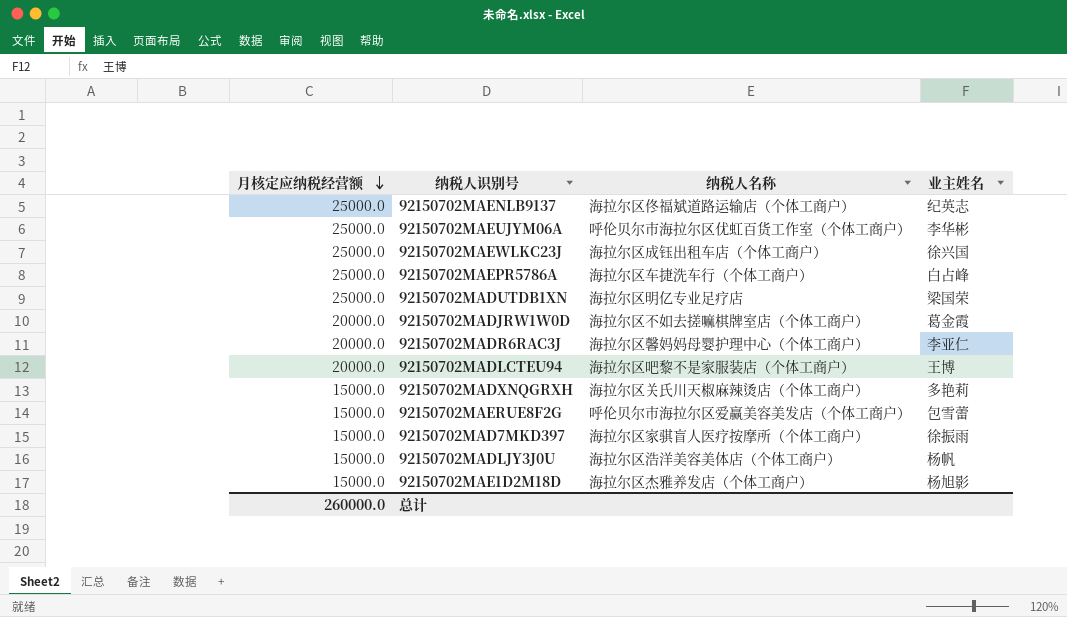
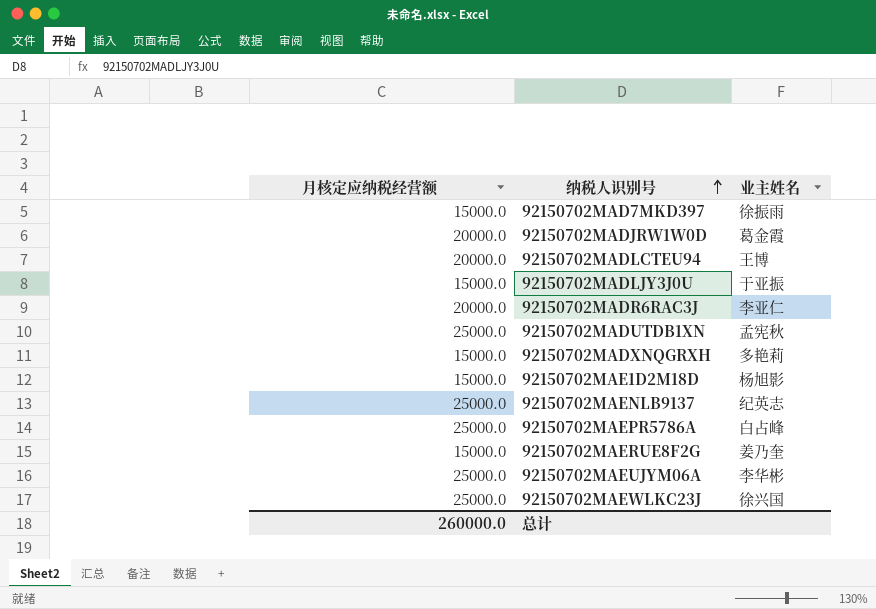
row order: 月核定应纳税经营额 descending -> 纳税人识别号 ascending
column 纳税人名称 | position: 3 -> none
92150702MADLJY3J0U | 业主姓名: 杨帆 -> 于亚振
92150702MADUTDB1XN | 业主姓名: 梁国荣 -> 孟宪秋
92150702MAERUE8F2G | 业主姓名: 包雪蕾 -> 姜乃奎

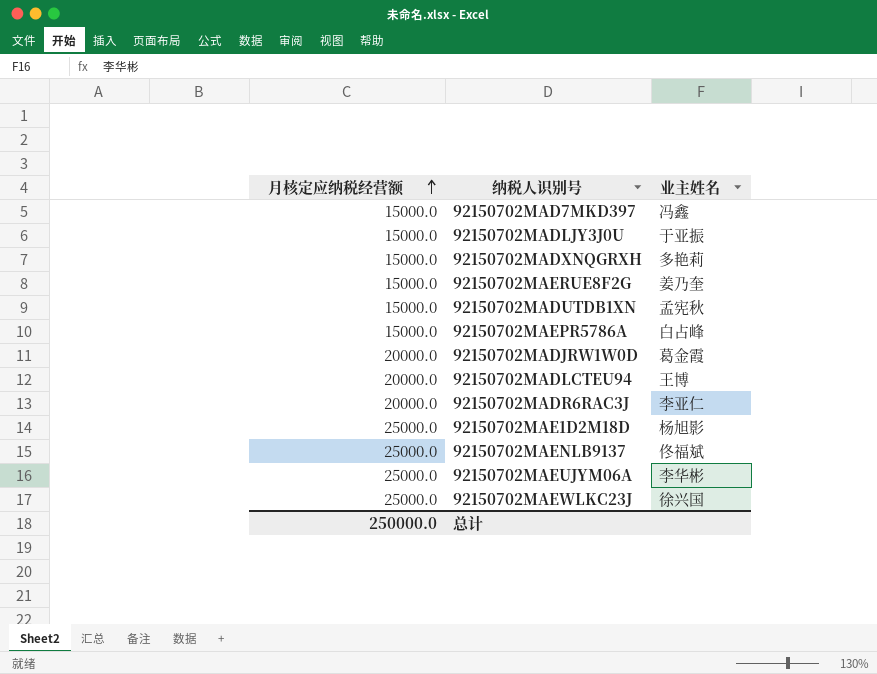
row order: 纳税人识别号 ascending -> 月核定应纳税经营额 ascending
92150702MAD7MKD397 | 业主姓名: 徐振雨 -> 冯鑫
92150702MADUTDB1XN | 月核定应纳税经营额: 25000.0 -> 15000.0
92150702MAEPR5786A | 月核定应纳税经营额: 25000.0 -> 15000.0
92150702MAE1D2M18D | 月核定应纳税经营额: 15000.0 -> 25000.0
92150702MAENLB9137 | 业主姓名: 纪英志 -> 佟福斌
总计 | 月核定应纳税经营额: 260000.0 -> 250000.0

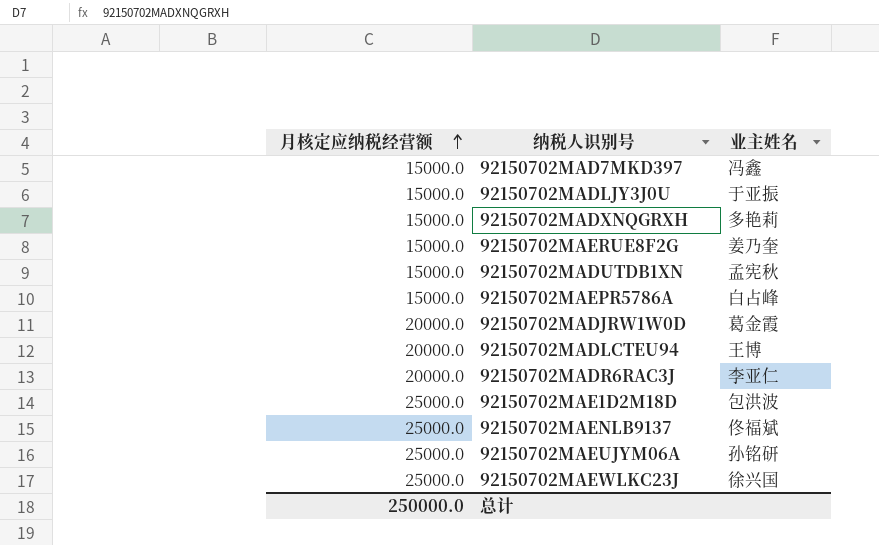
92150702MAE1D2M18D | 业主姓名: 杨旭影 -> 包洪波
92150702MAEUJYM06A | 业主姓名: 李华彬 -> 孙铭研

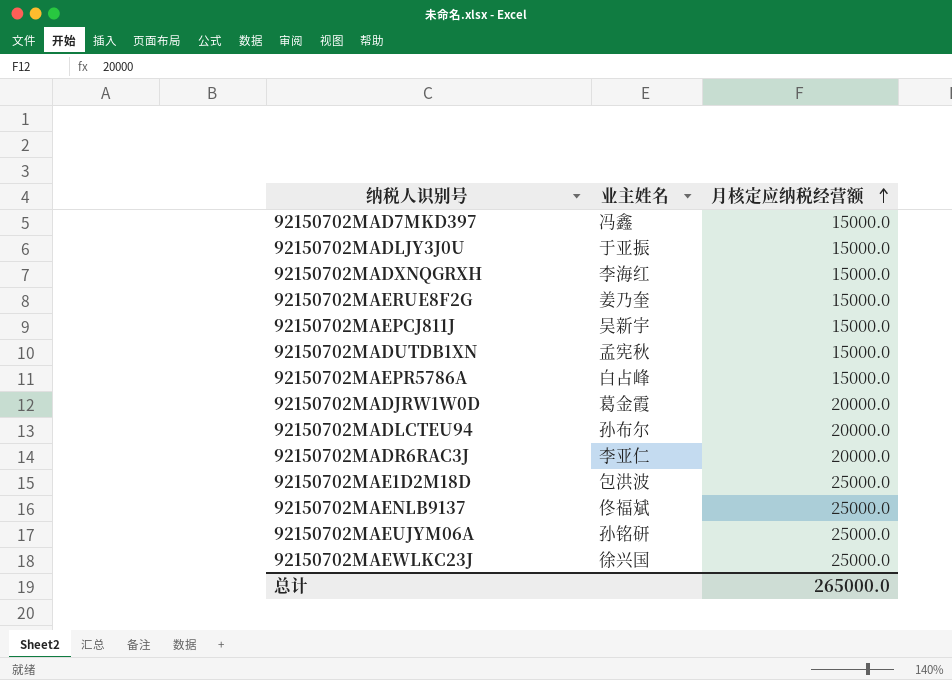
column 月核定应纳税经营额 | position: 1 -> 3
92150702MADXNQGRXH | 业主姓名: 多艳莉 -> 李海红
row 92150702MAEPCJ811J: none -> 吴新宇 | 15000.0
92150702MADLCTEU94 | 业主姓名: 王博 -> 孙布尔
总计 | 月核定应纳税经营额: 250000.0 -> 265000.0

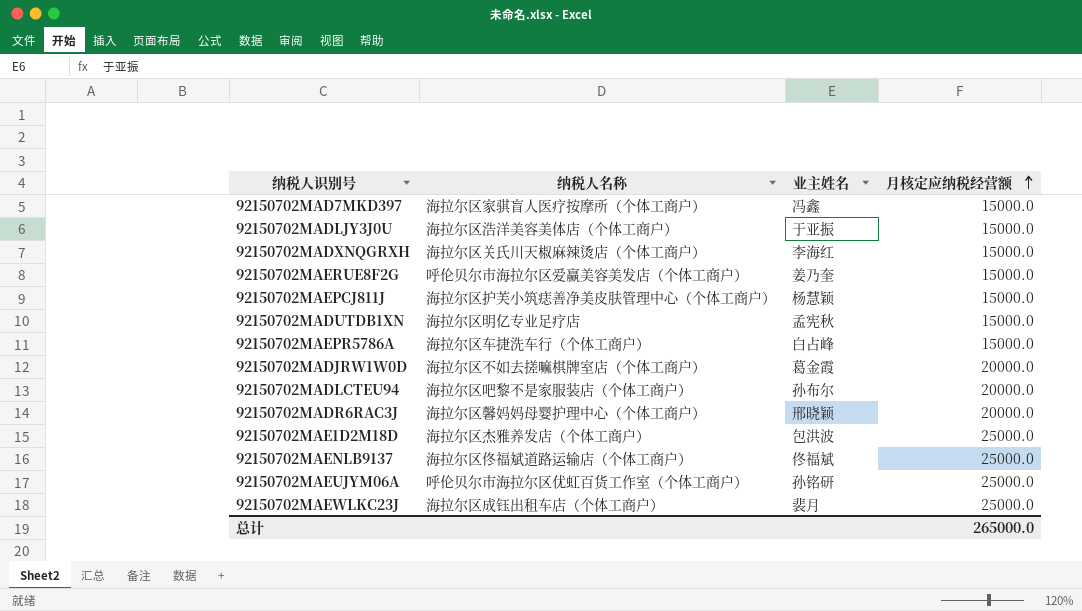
column 纳税人名称 | position: none -> 2
92150702MAEPCJ811J | 业主姓名: 吴新宇 -> 杨慧颖
92150702MADR6RAC3J | 业主姓名: 李亚仁 -> 邢晓颖
92150702MAEWLKC23J | 业主姓名: 徐兴国 -> 裴月

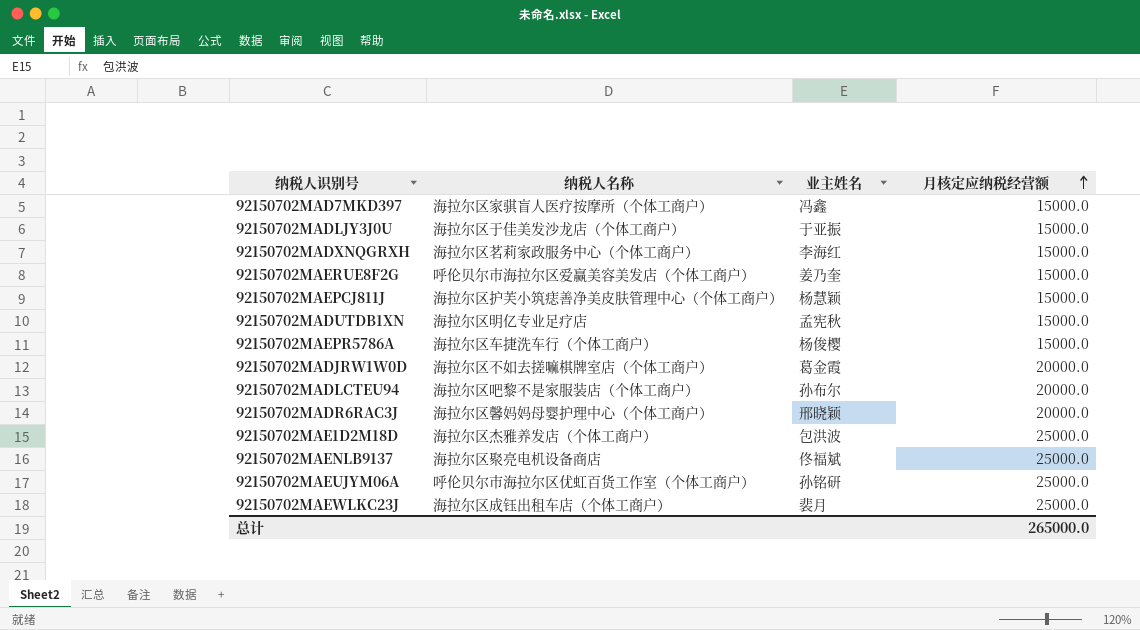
92150702MADLJY3J0U | 纳税人名称: 海拉尔区浩洋美容美体店（个体工商户） -> 海拉尔区于佳美发沙龙店（个体工商户）
92150702MADXNQGRXH | 纳税人名称: 海拉尔区关氏川天椒麻辣烫店（个体工商户） -> 海拉尔区茗莉家政服务中心（个体工商户）
92150702MAEPR5786A | 业主姓名: 白占峰 -> 杨俊樱
92150702MAENLB9137 | 纳税人名称: 海拉尔区佟福斌道路运输店（个体工商户） -> 海拉尔区聚亮电机设备商店

